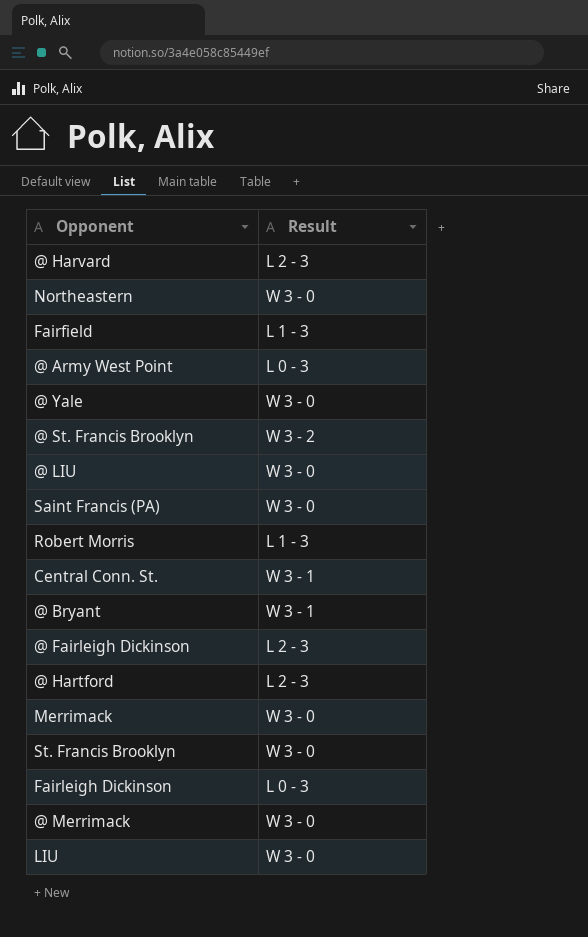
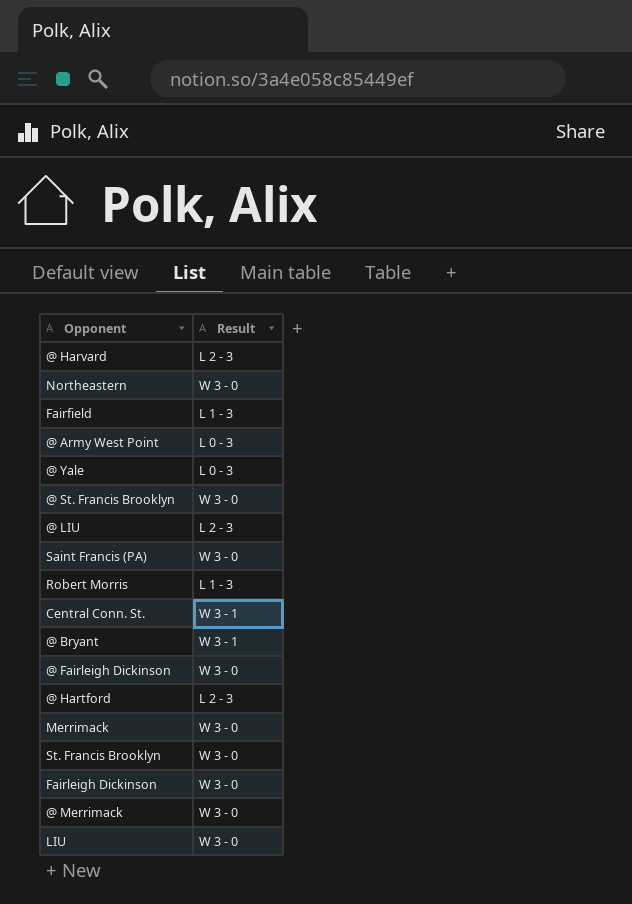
@ Yale | Result: W 3 - 0 -> L 0 - 3
@ St. Francis Brooklyn | Result: W 3 - 2 -> W 3 - 0
@ LIU | Result: W 3 - 0 -> L 2 - 3
@ Fairleigh Dickinson | Result: L 2 - 3 -> W 3 - 0
Fairleigh Dickinson | Result: L 0 - 3 -> W 3 - 0

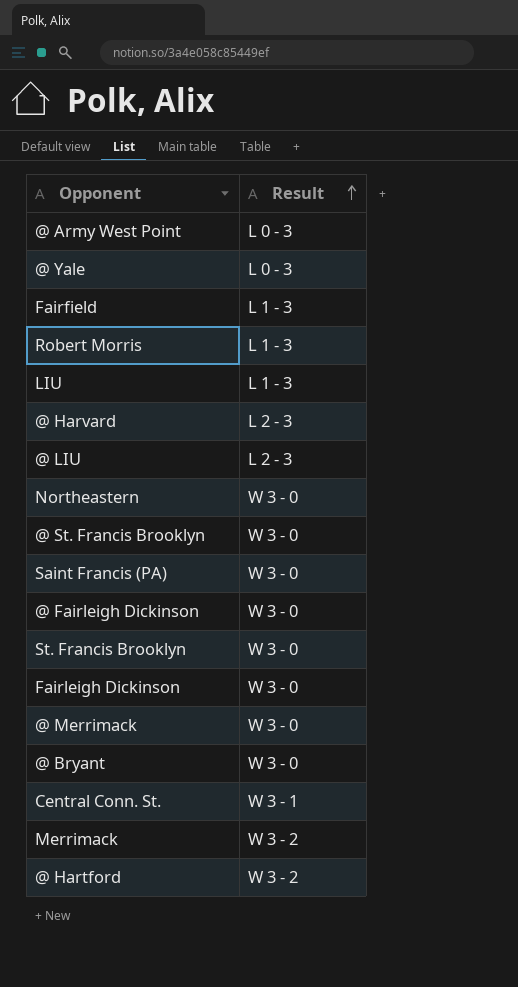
row order: none -> Result ascending
LIU | Result: W 3 - 0 -> L 1 - 3
@ Bryant | Result: W 3 - 1 -> W 3 - 0
Merrimack | Result: W 3 - 0 -> W 3 - 2
@ Hartford | Result: L 2 - 3 -> W 3 - 2

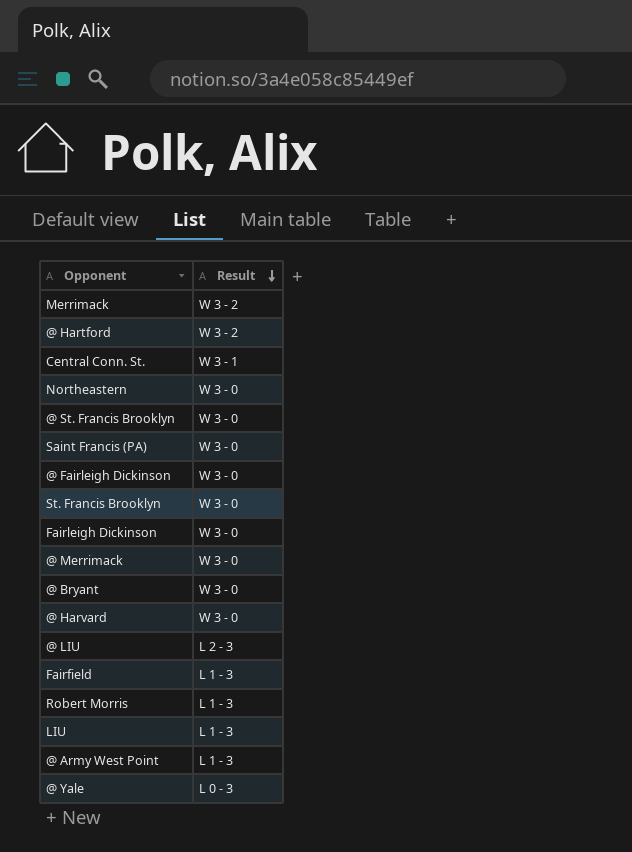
row order: Result ascending -> Result descending
@ Harvard | Result: L 2 - 3 -> W 3 - 0
@ Army West Point | Result: L 0 - 3 -> L 1 - 3

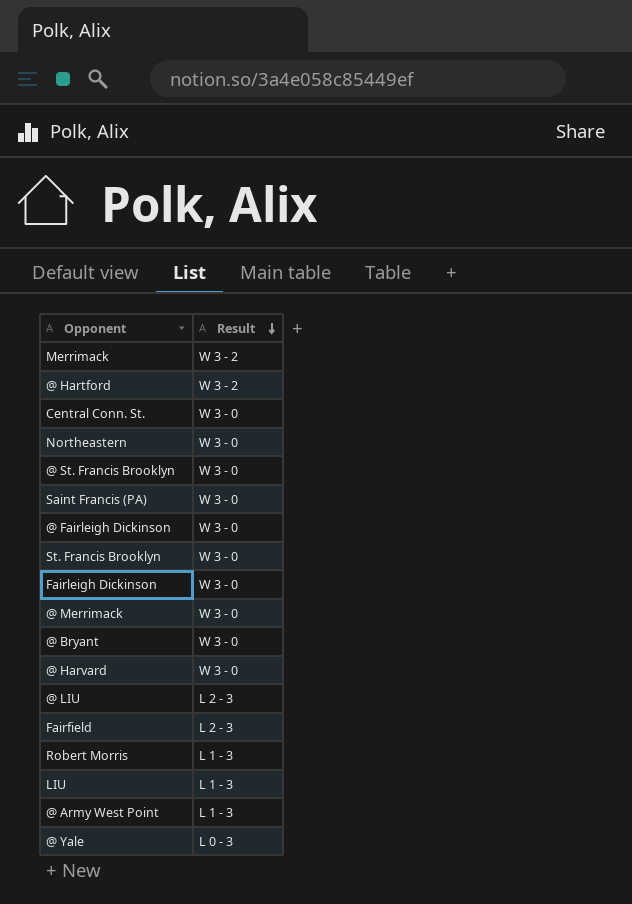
Central Conn. St. | Result: W 3 - 1 -> W 3 - 0
Fairfield | Result: L 1 - 3 -> L 2 - 3

